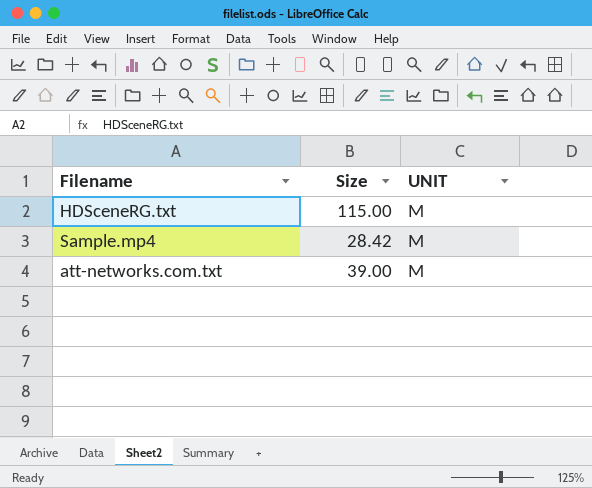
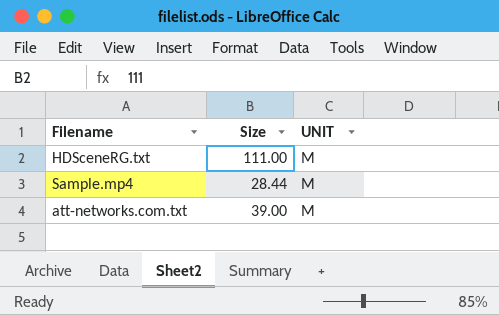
HDSceneRG.txt | Size: 115.00 -> 111.00
Sample.mp4 | Size: 28.42 -> 28.44

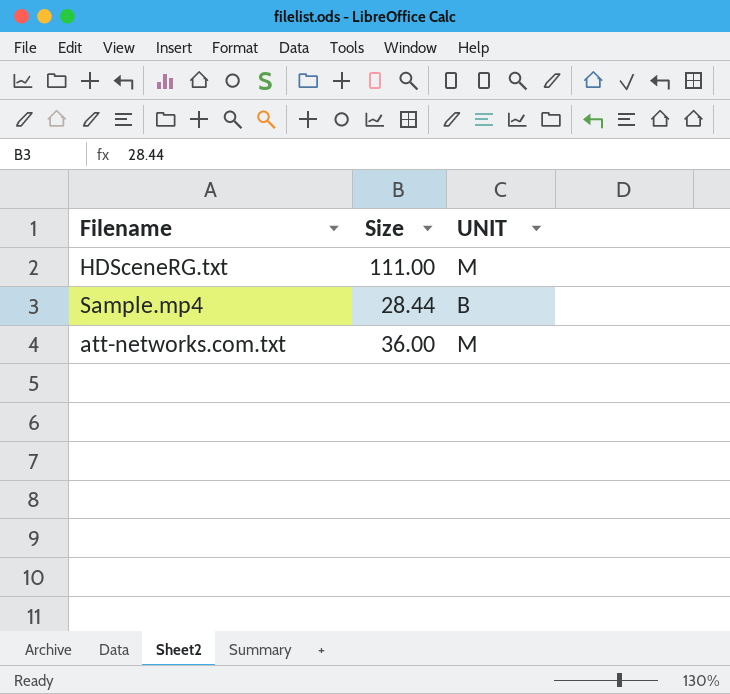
Sample.mp4 | UNIT: M -> B
att-networks.com.txt | Size: 39.00 -> 36.00

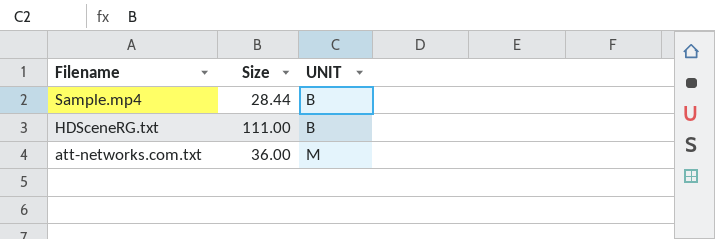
row order: none -> Filename descending
HDSceneRG.txt | UNIT: M -> B

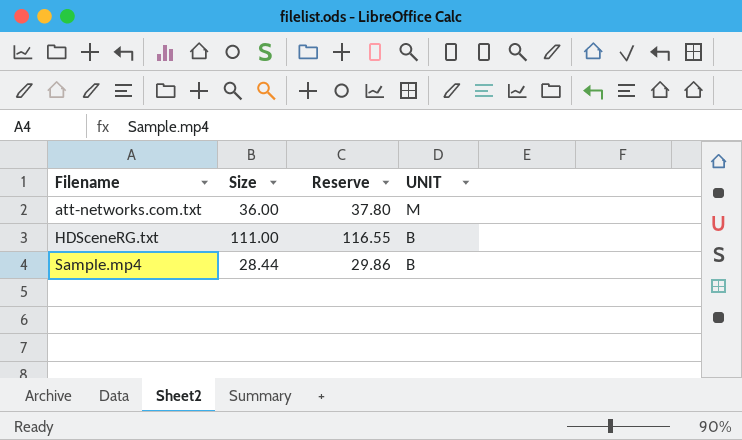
row order: Filename descending -> Filename ascending
column Reserve | formula: none -> [Size] * 1.05

